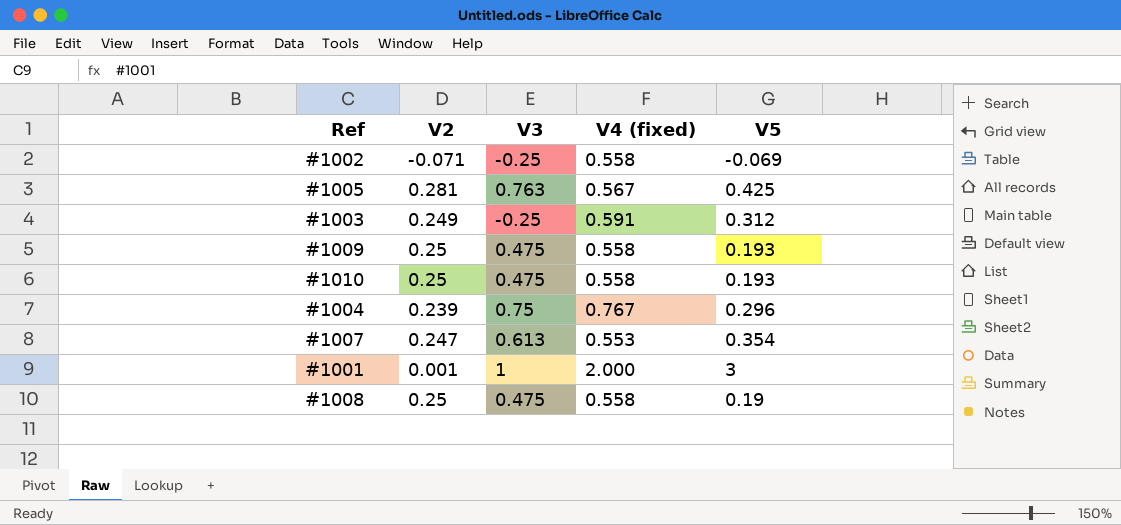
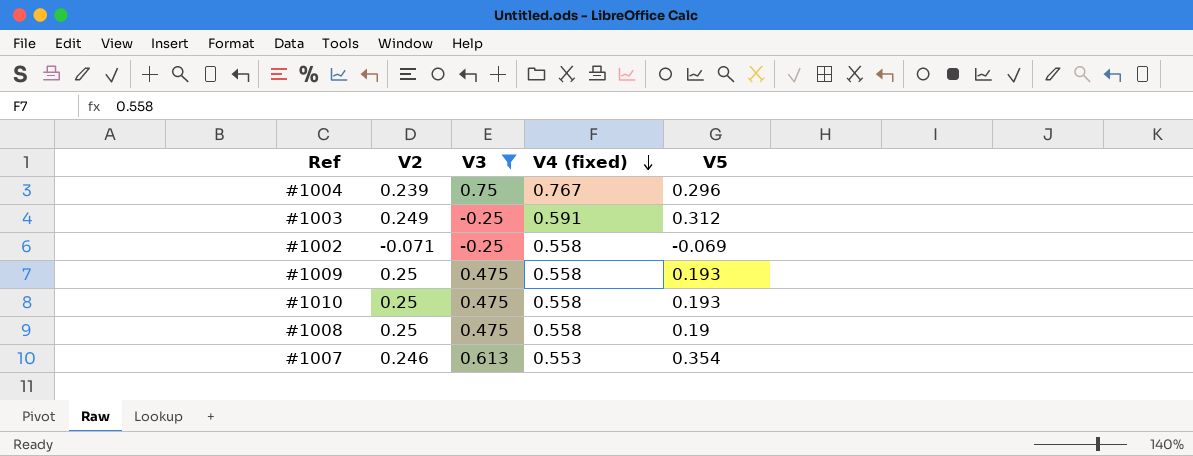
filter: none -> V3 <= 0.75
row order: none -> V4 (fixed) descending
#1007 | V2: 0.247 -> 0.246

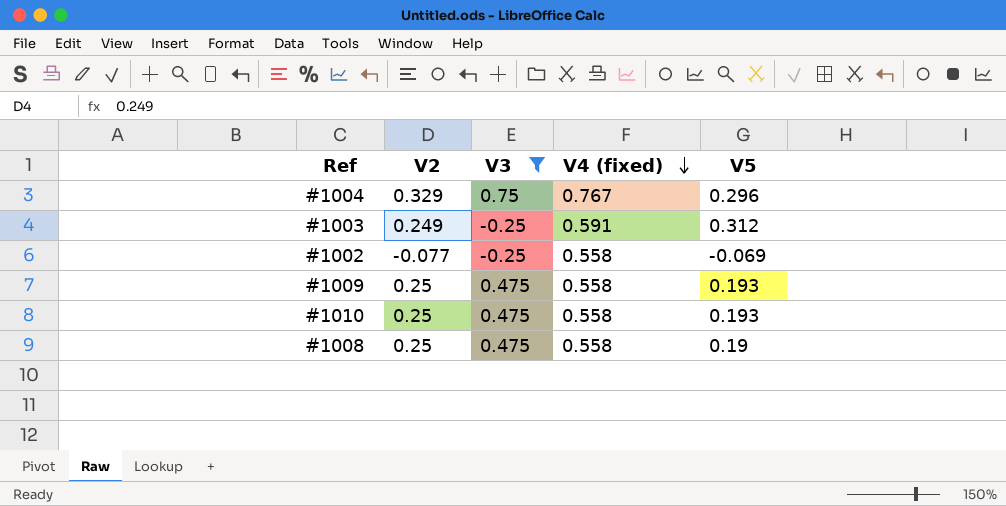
row #1007: 0.246 | 0.613 | 0.553 | 0.354 -> none
#1004 | V2: 0.239 -> 0.329
#1002 | V2: -0.071 -> -0.077

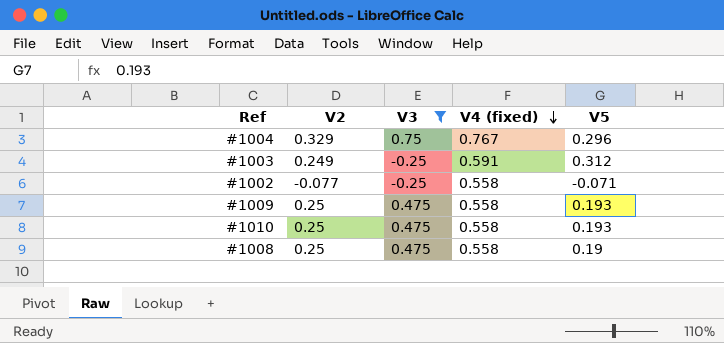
#1002 | V5: -0.069 -> -0.071

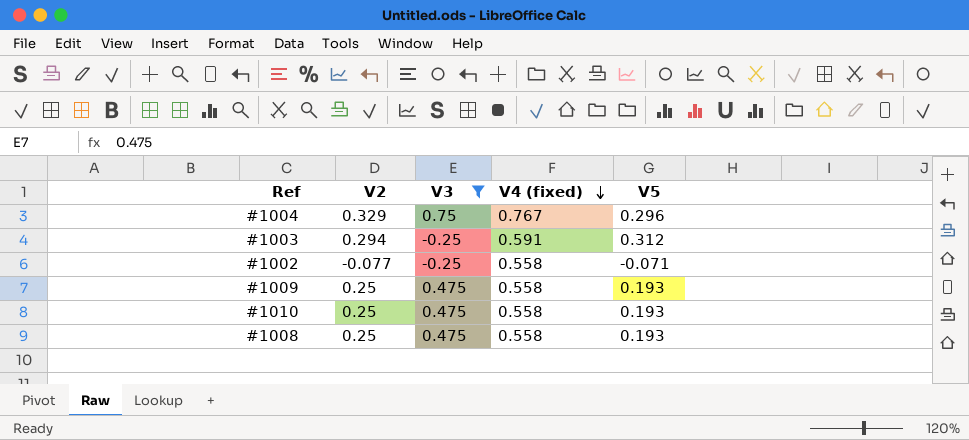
#1003 | V2: 0.249 -> 0.294
#1008 | V5: 0.19 -> 0.193

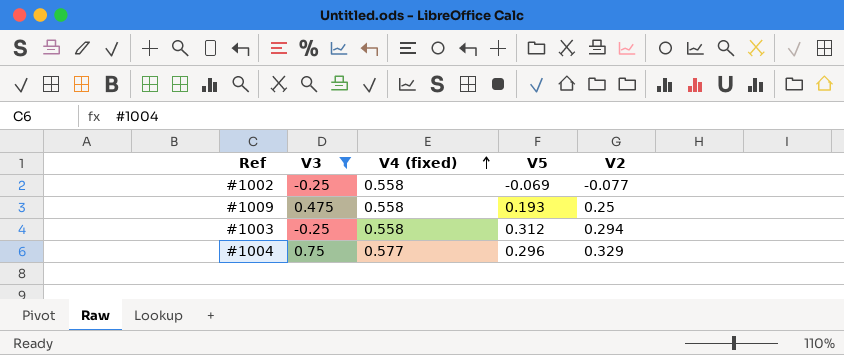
row order: V4 (fixed) descending -> V4 (fixed) ascending
column V2 | position: 2 -> 5
row #1010: 0.25 | 0.475 | 0.558 | 0.193 -> none
row #1008: 0.25 | 0.475 | 0.558 | 0.193 -> none
#1002 | V5: -0.071 -> -0.069
#1003 | V4 (fixed): 0.591 -> 0.558
#1004 | V4 (fixed): 0.767 -> 0.577

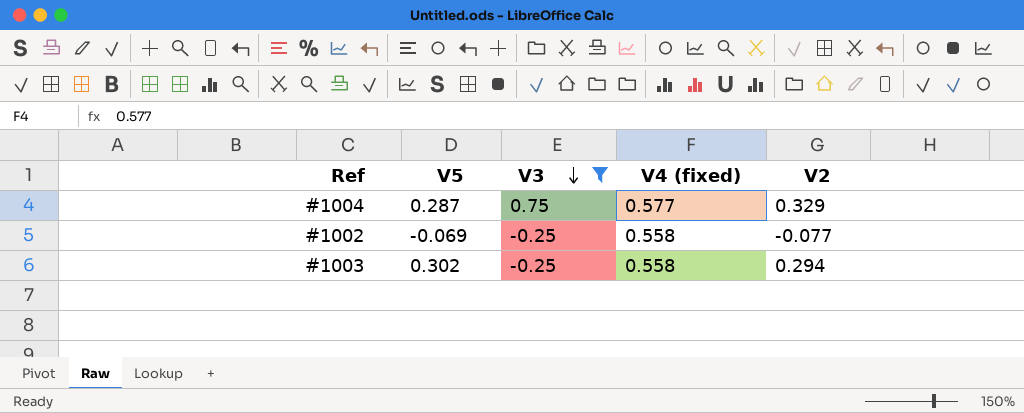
row order: V4 (fixed) ascending -> V3 descending
column V5 | position: 4 -> 2
row #1009: 0.475 | 0.558 | 0.193 | 0.25 -> none
#1004 | V5: 0.296 -> 0.287
#1003 | V5: 0.312 -> 0.302

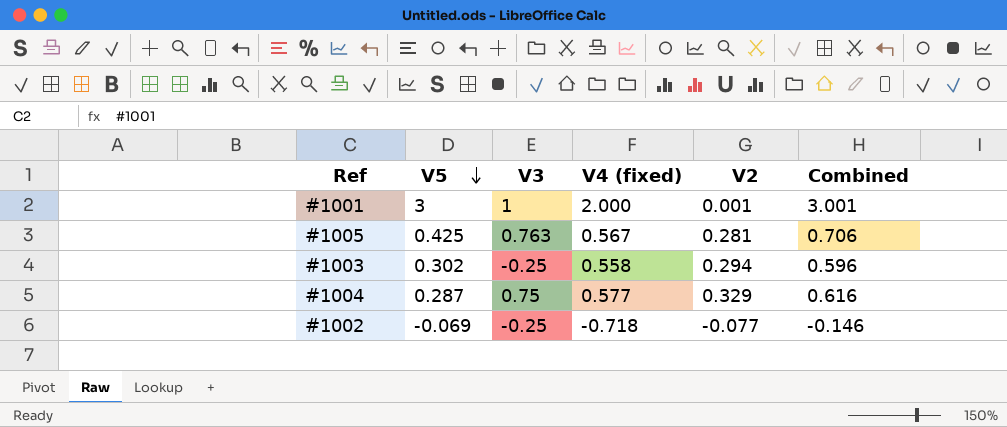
filter: V3 <= 0.75 -> none
row order: V3 descending -> V5 descending
column Combined | formula: none -> [V5] + [V2]
#1002 | V4 (fixed): 0.558 -> -0.718

